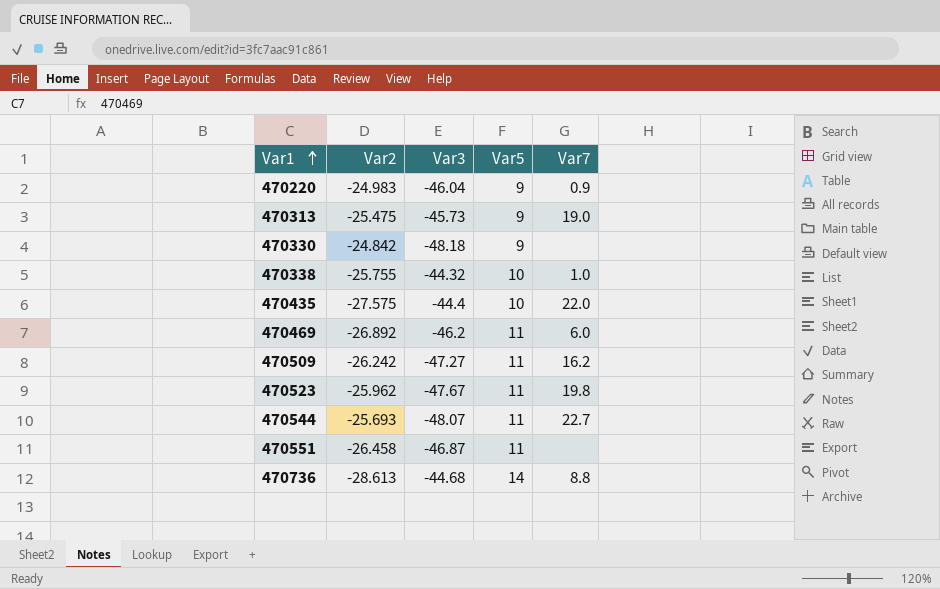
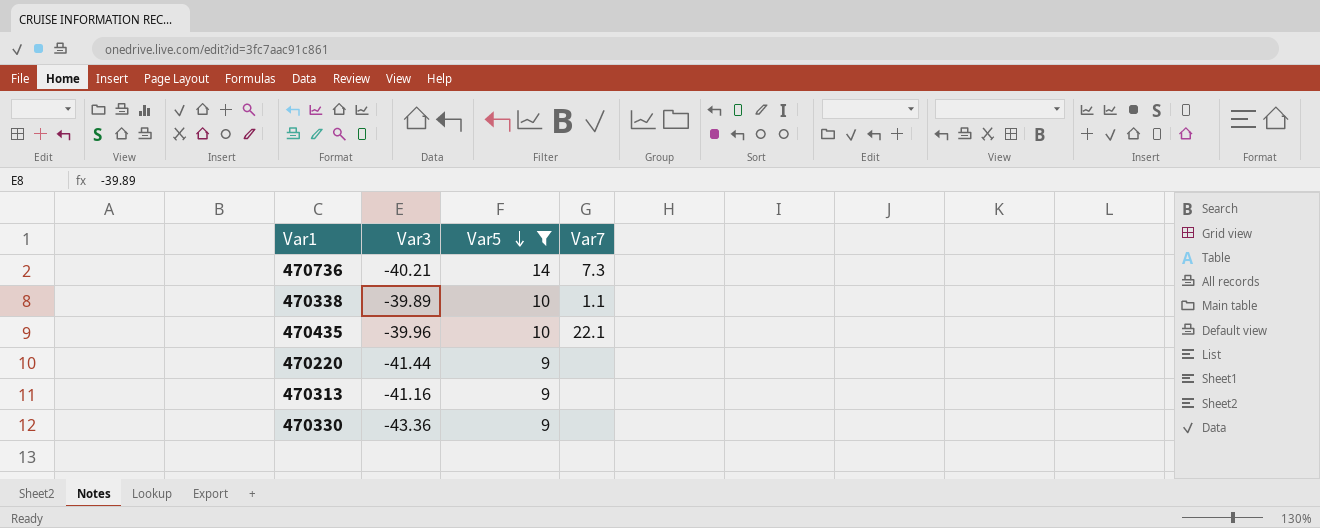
filter: none -> Var5 != 11
row order: Var1 ascending -> Var5 descending
column Var2 | position: 2 -> none
470736 | Var3: -44.68 -> -40.21
470736 | Var7: 8.8 -> 7.3
470338 | Var3: -44.32 -> -39.89
470338 | Var7: 1.0 -> 1.1
470435 | Var3: -44.4 -> -39.96
470435 | Var7: 22.0 -> 22.1
470220 | Var3: -46.04 -> -41.44
470220 | Var7: 0.9 -> none
470313 | Var3: -45.73 -> -41.16
470313 | Var7: 19.0 -> none
470330 | Var3: -48.18 -> -43.36

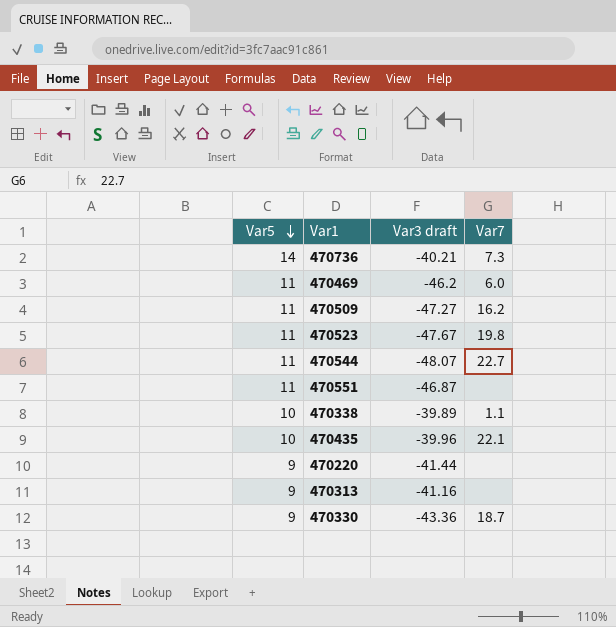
filter: Var5 != 11 -> none
column Var5 | position: 3 -> 1
column name: Var3 -> Var3 draft
470330 | Var7: none -> 18.7

